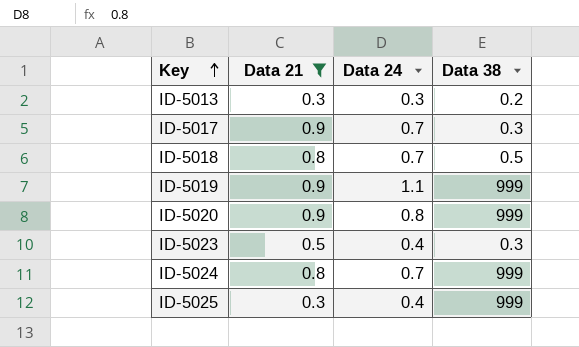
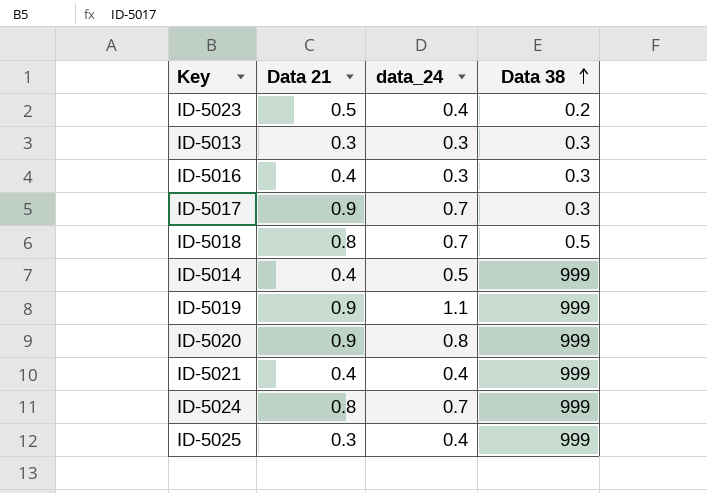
filter: Data 21 != 0.4 -> none
row order: Key ascending -> Data 38 ascending
column name: Data 24 -> data_24
ID-5023 | Data 38: 0.3 -> 0.2
ID-5013 | Data 38: 0.2 -> 0.3

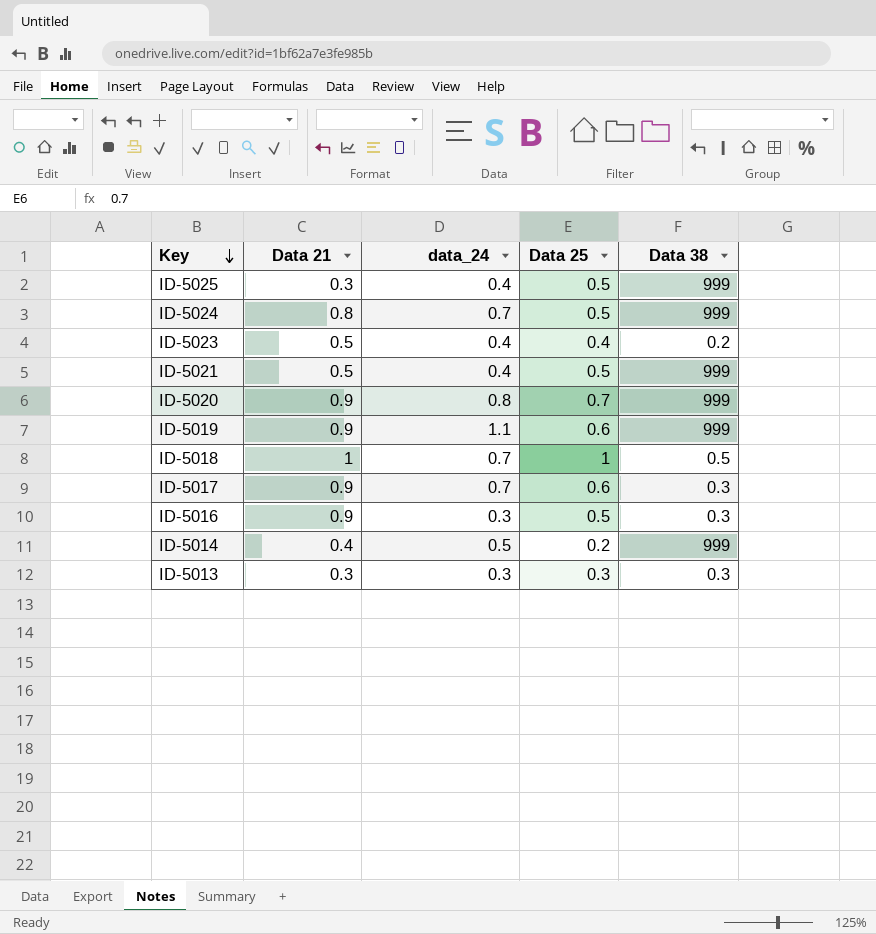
row order: Data 38 ascending -> Key descending
column Data 25 | position: none -> 4
ID-5021 | Data 21: 0.4 -> 0.5
ID-5018 | Data 21: 0.8 -> 1
ID-5016 | Data 21: 0.4 -> 0.9

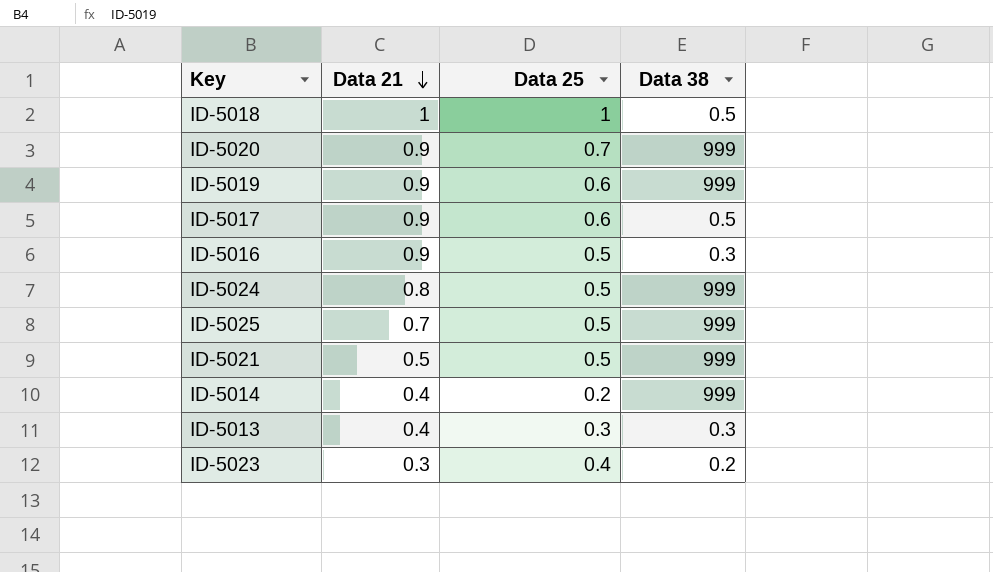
row order: Key descending -> Data 21 descending
column data_24 | position: 3 -> none
ID-5017 | Data 38: 0.3 -> 0.5
ID-5025 | Data 21: 0.3 -> 0.7
ID-5013 | Data 21: 0.3 -> 0.4
ID-5023 | Data 21: 0.5 -> 0.3

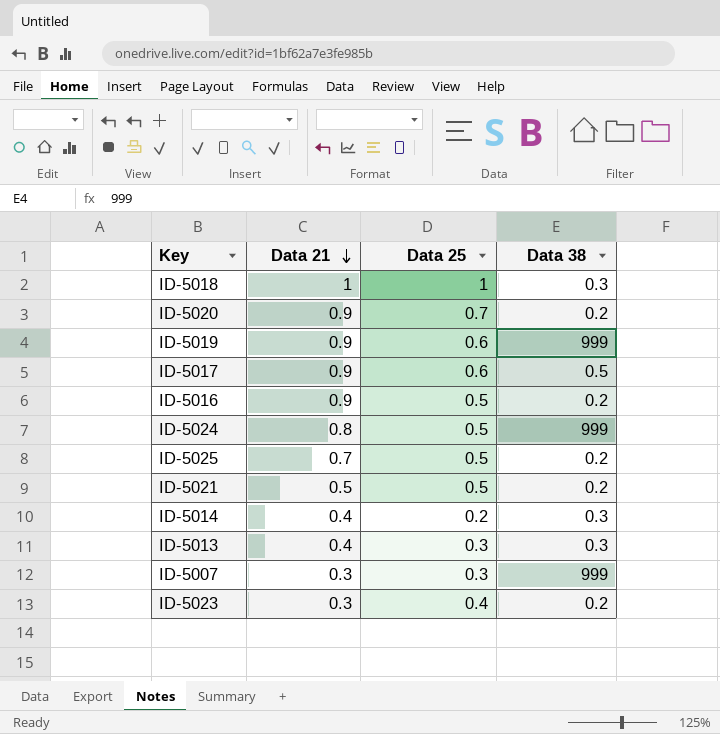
ID-5018 | Data 38: 0.5 -> 0.3
ID-5020 | Data 38: 999 -> 0.2
ID-5016 | Data 38: 0.3 -> 0.2
ID-5025 | Data 38: 999 -> 0.2
ID-5021 | Data 38: 999 -> 0.2
ID-5014 | Data 38: 999 -> 0.3
row ID-5007: none -> 0.3 | 0.3 | 999

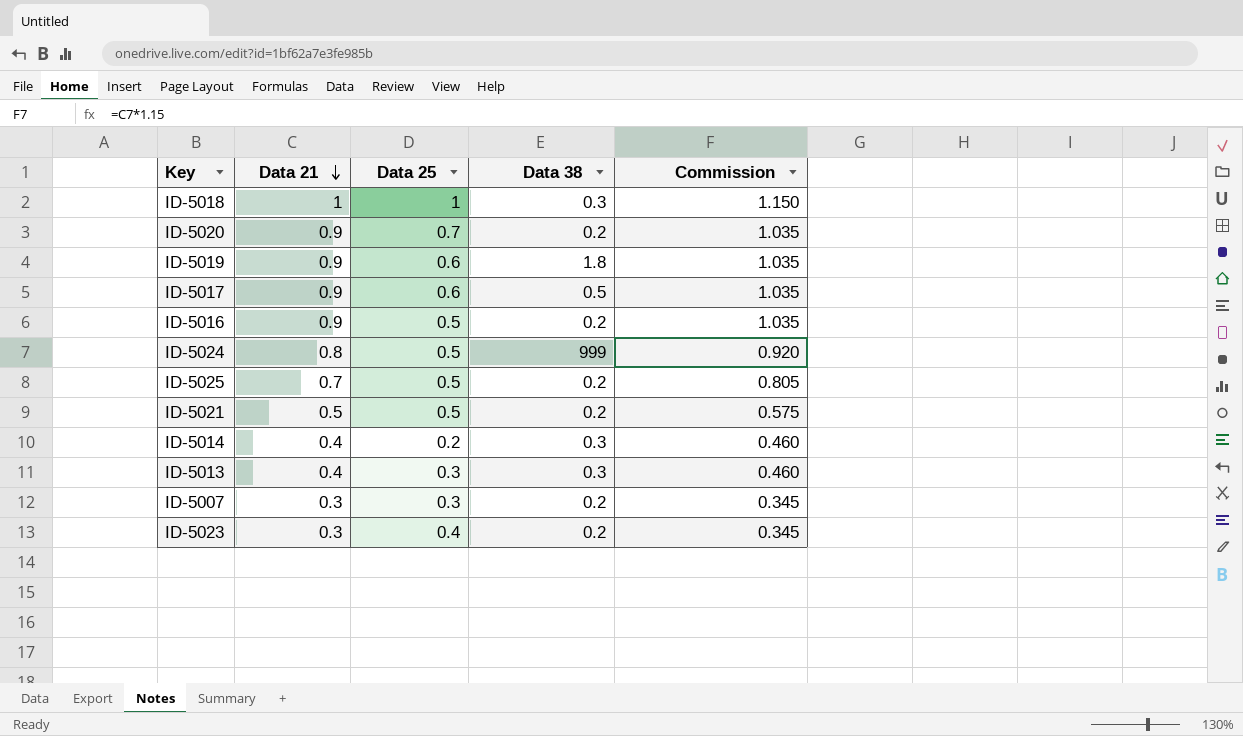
column Commission | formula: none -> [Data 21] * 1.15
ID-5019 | Data 38: 999 -> 1.8
ID-5007 | Data 38: 999 -> 0.2

